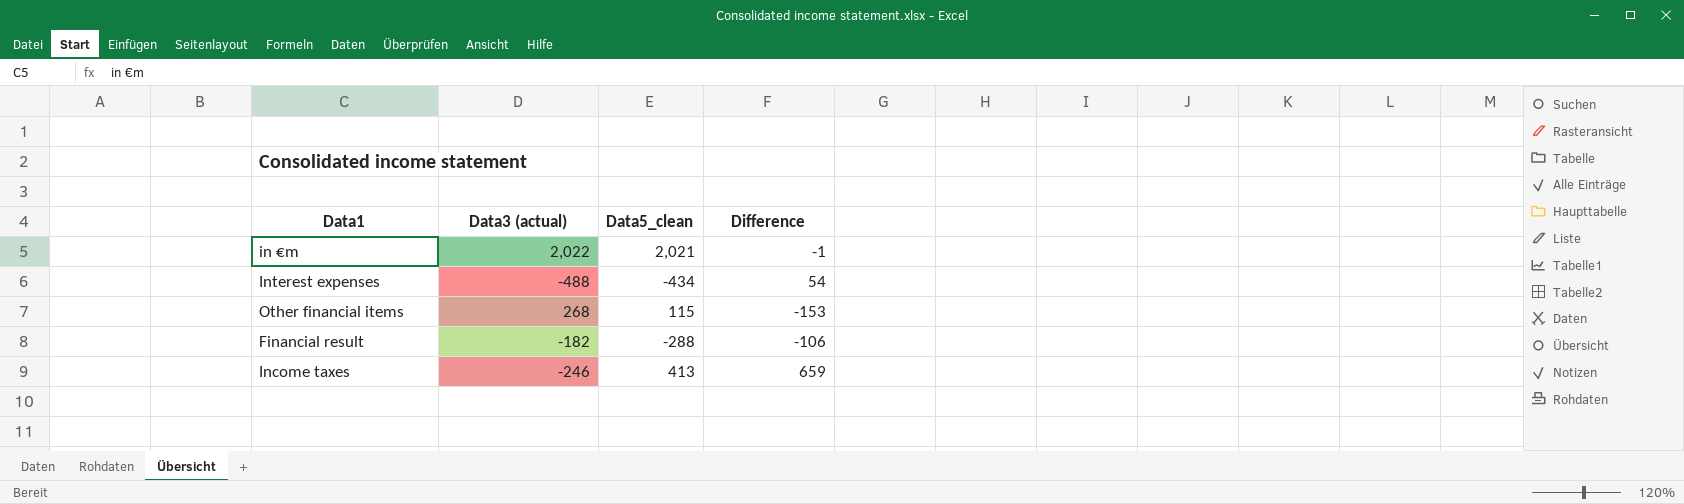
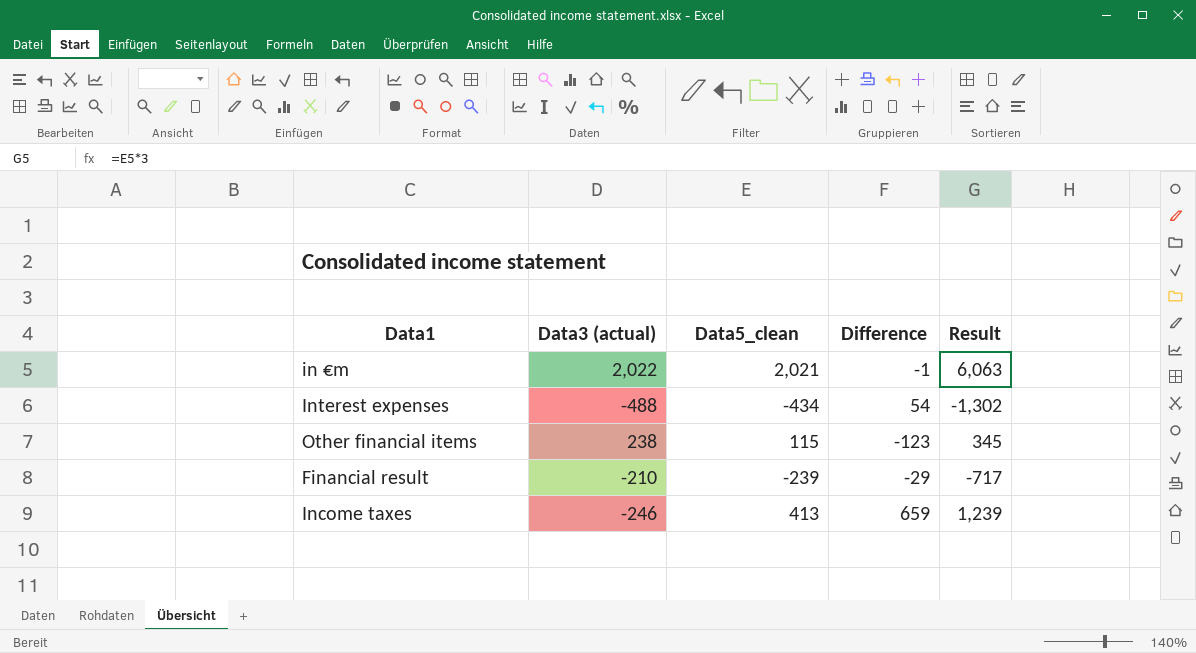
column Result | formula: none -> [Data5_clean] * 3
Other financial items | Data3 (actual): 268 -> 238
Other financial items | Difference: -153 -> -123
Financial result | Data3 (actual): -182 -> -210
Financial result | Data5_clean: -288 -> -239
Financial result | Difference: -106 -> -29

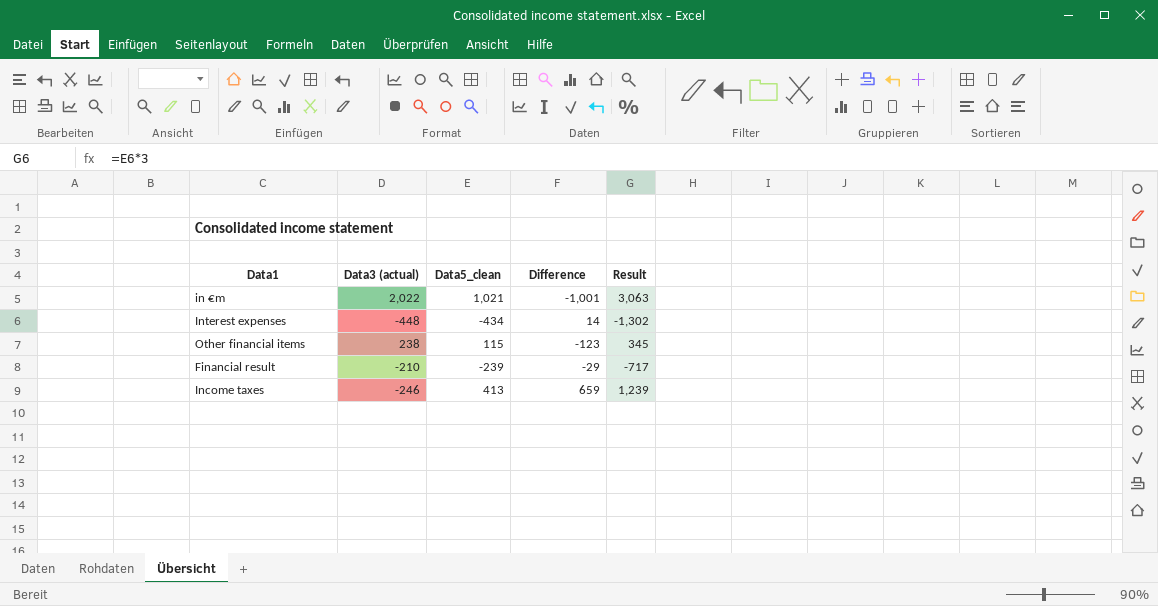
in €m | Data5_clean: 2,021 -> 1,021
in €m | Difference: -1 -> -1,001
in €m | Result: 6,063 -> 3,063
Interest expenses | Data3 (actual): -488 -> -448
Interest expenses | Difference: 54 -> 14

